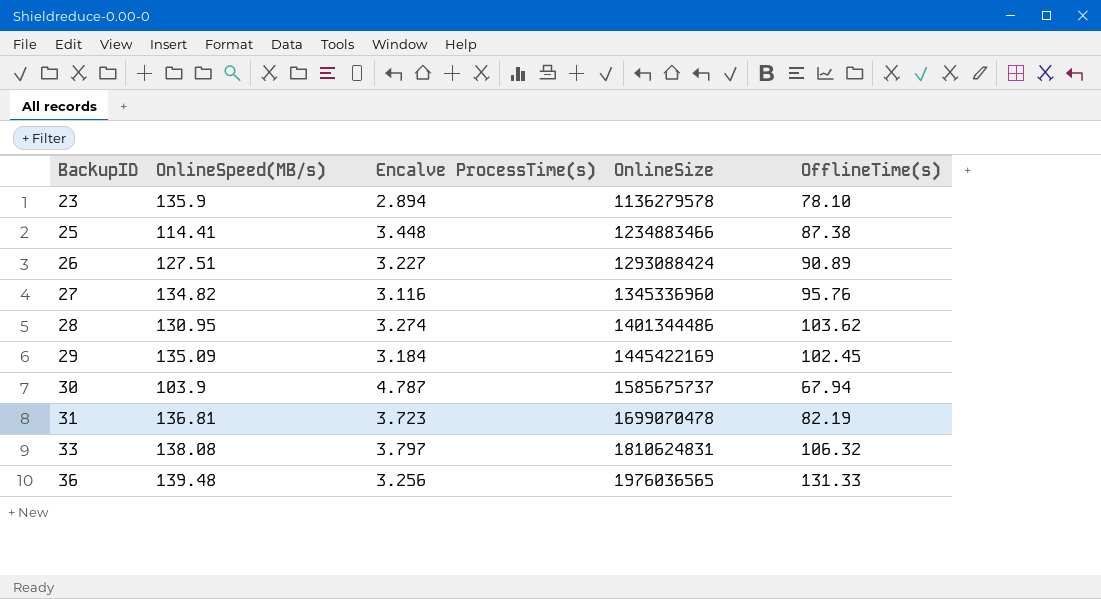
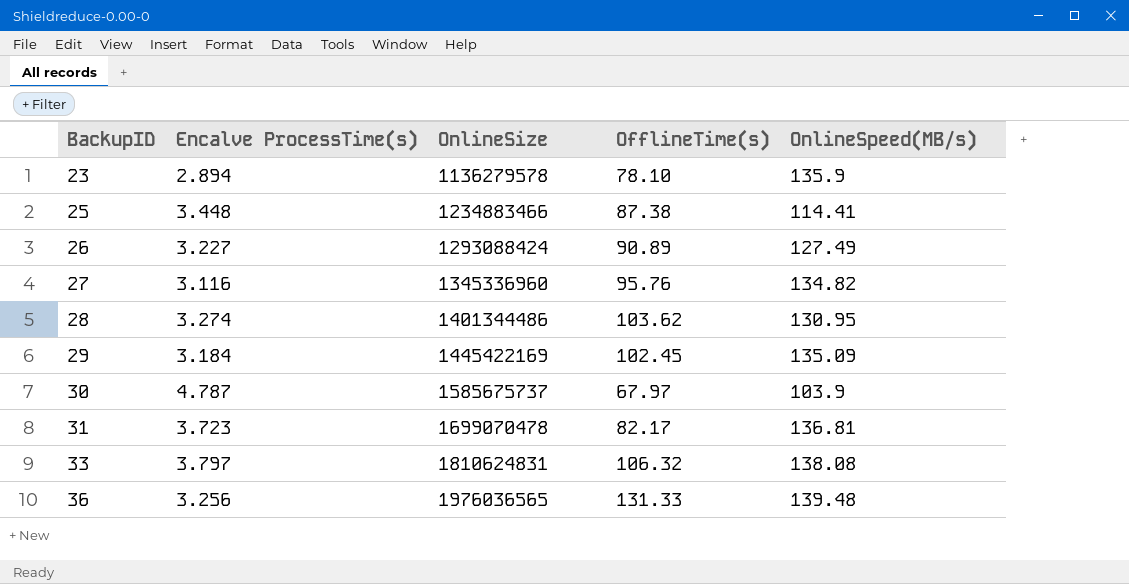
column OnlineSpeed(MB/s) | position: 2 -> 5
26 | OnlineSpeed(MB/s): 127.51 -> 127.49
30 | OfflineTime(s): 67.94 -> 67.97
31 | OfflineTime(s): 82.19 -> 82.17

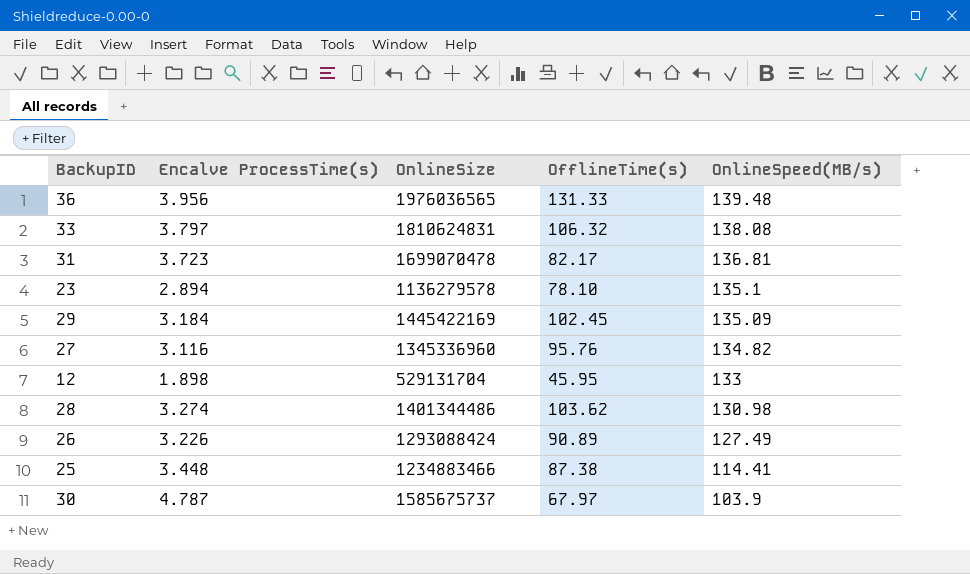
row order: BackupID ascending -> OnlineSpeed(MB/s) descending
36 | Encalve ProcessTime(s): 3.256 -> 3.956
23 | OnlineSpeed(MB/s): 135.9 -> 135.1
row 12: none -> 1.898 | 529131704 | 45.95 | 133
28 | OnlineSpeed(MB/s): 130.95 -> 130.98
26 | Encalve ProcessTime(s): 3.227 -> 3.226

